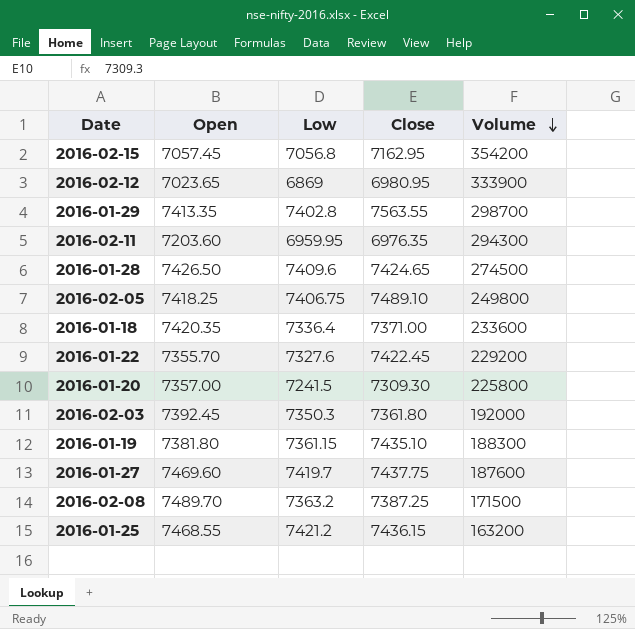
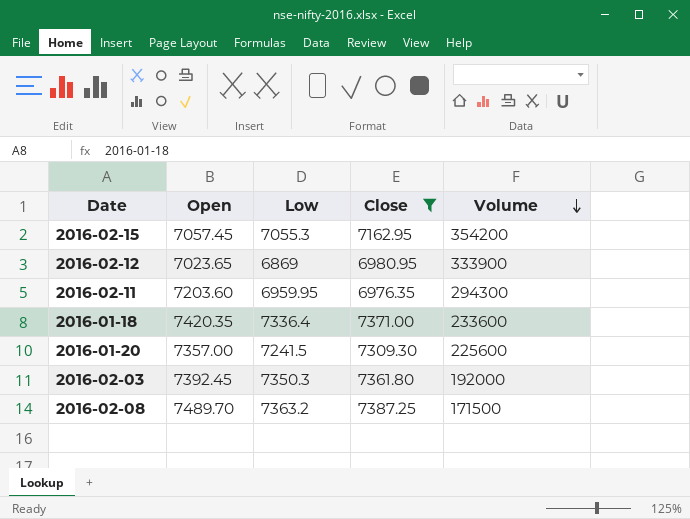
filter: none -> Close <= 7387.25
2016-02-15 | Low: 7056.8 -> 7055.3
2016-01-20 | Volume: 225800 -> 225600

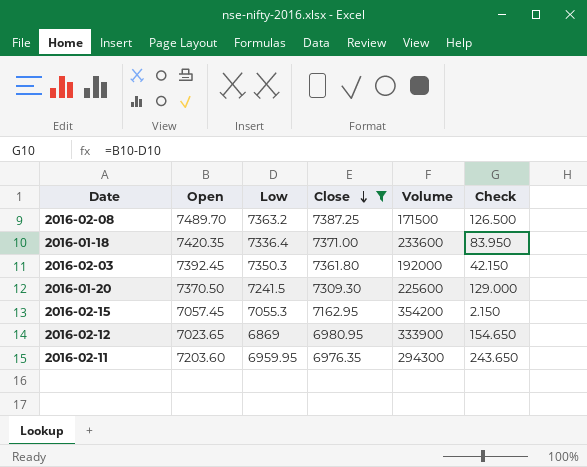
row order: Volume descending -> Close descending
column Check | formula: none -> [Open] - [Low]
2016-01-20 | Open: 7357.00 -> 7370.50

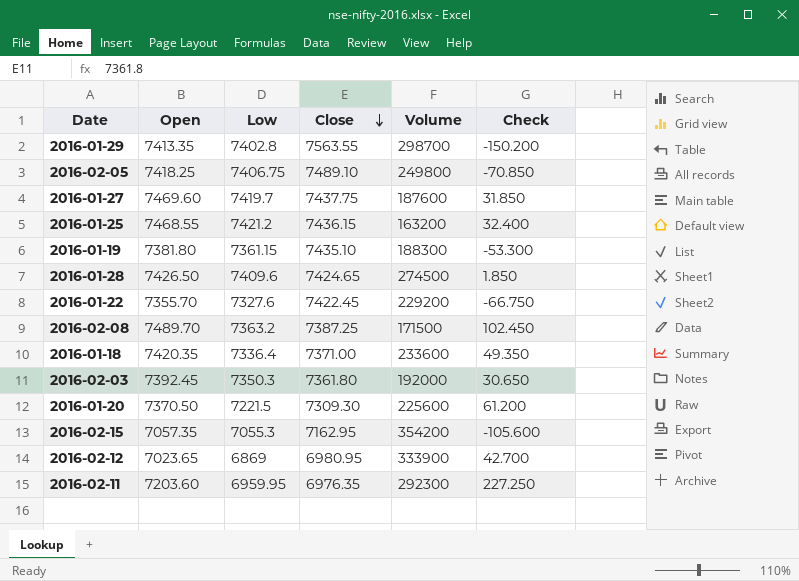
filter: Close <= 7387.25 -> none
column Check | formula: [Open] - [Low] -> [Open] - [Close]
2016-01-20 | Low: 7241.5 -> 7221.5
2016-02-15 | Open: 7057.45 -> 7057.35
2016-02-11 | Volume: 294300 -> 292300

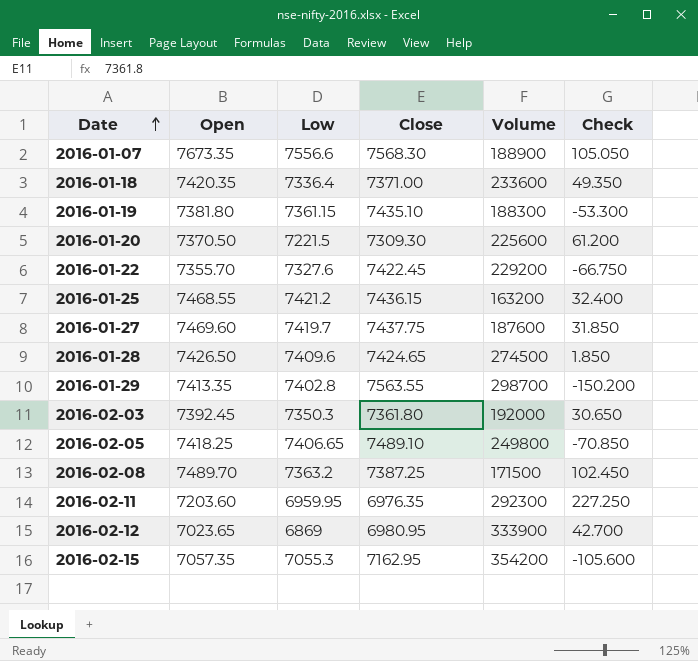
row order: Close descending -> Date ascending
row 2016-01-07: none -> 7673.35 | 7556.6 | 7568.30 | 188900 | 105.050
2016-02-05 | Low: 7406.75 -> 7406.65

